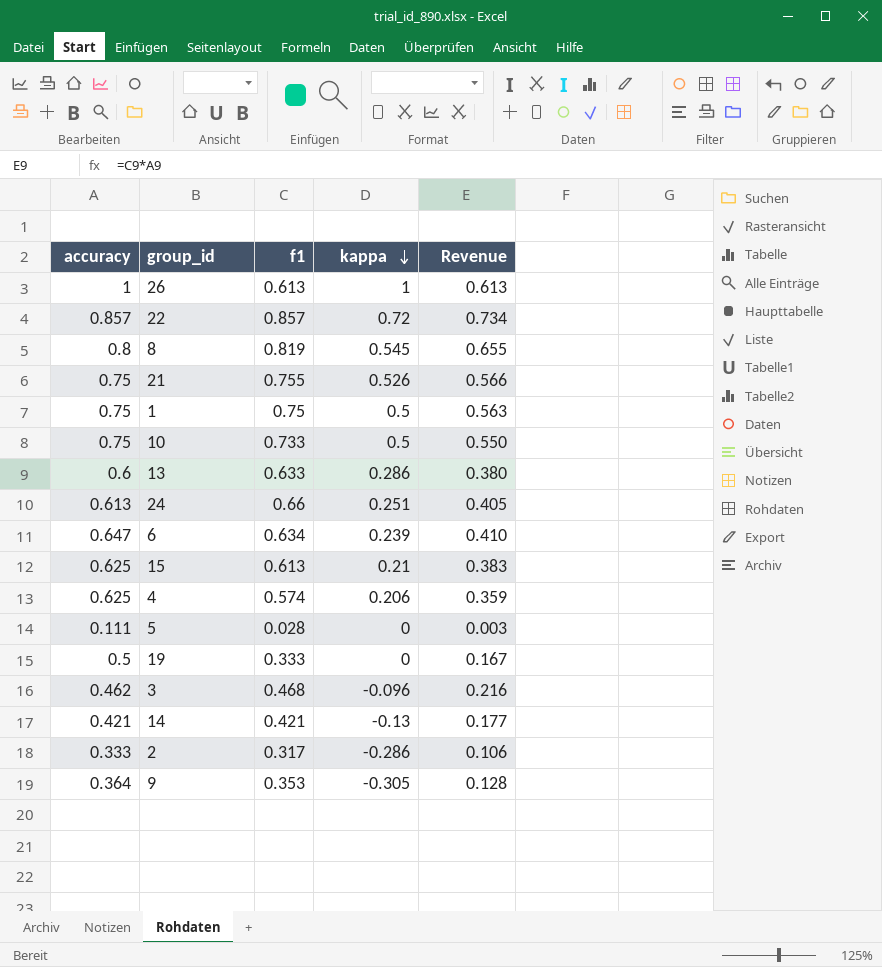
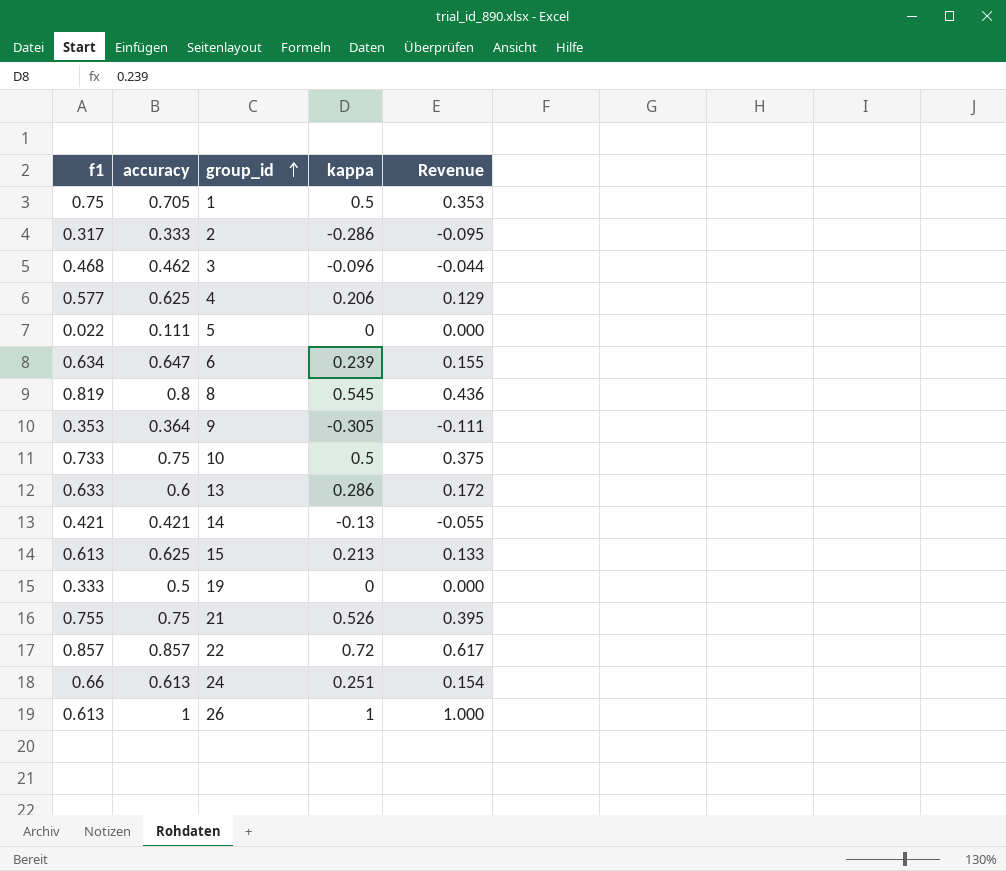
row order: kappa descending -> group_id ascending
column f1 | position: 3 -> 1
column Revenue | formula: [accuracy] * [f1] -> [accuracy] * [kappa]
1 | accuracy: 0.75 -> 0.705
4 | f1: 0.574 -> 0.577
5 | f1: 0.028 -> 0.022
15 | kappa: 0.21 -> 0.213

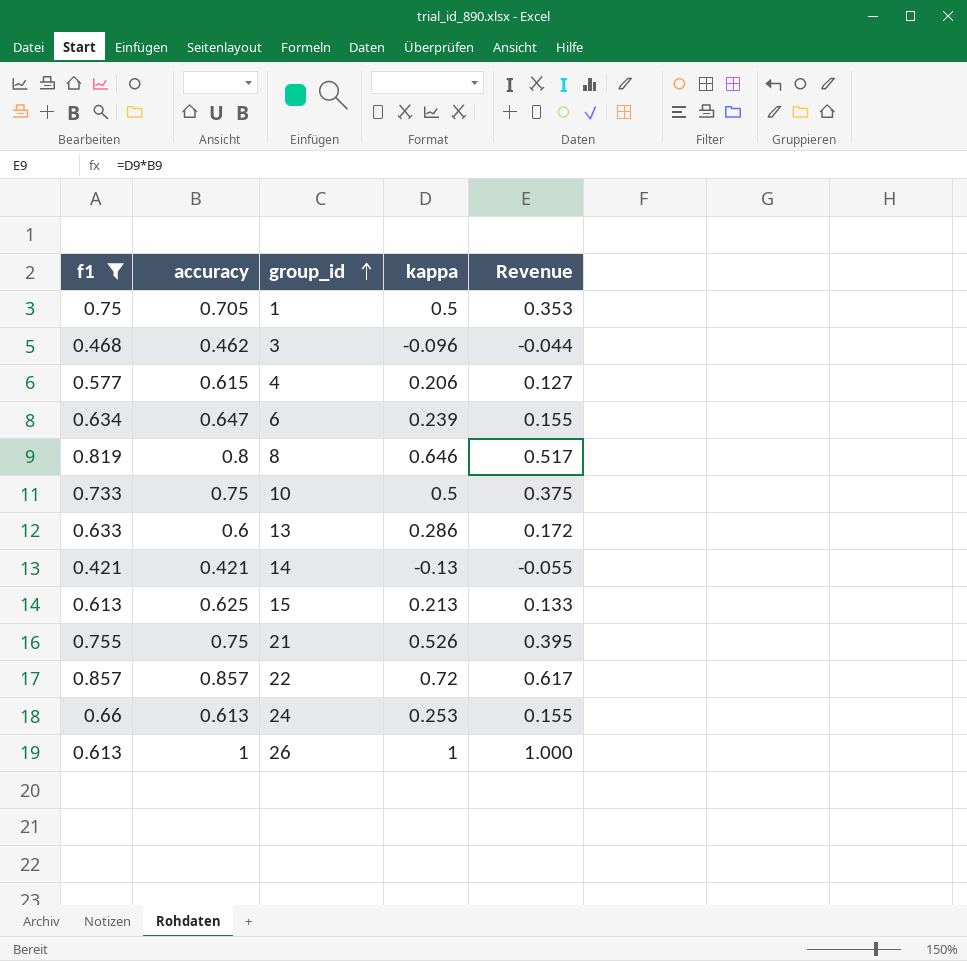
filter: none -> f1 >= 0.421
4 | accuracy: 0.625 -> 0.615
4 | Revenue: 0.129 -> 0.127
8 | kappa: 0.545 -> 0.646
8 | Revenue: 0.436 -> 0.517
24 | kappa: 0.251 -> 0.253
24 | Revenue: 0.154 -> 0.155

